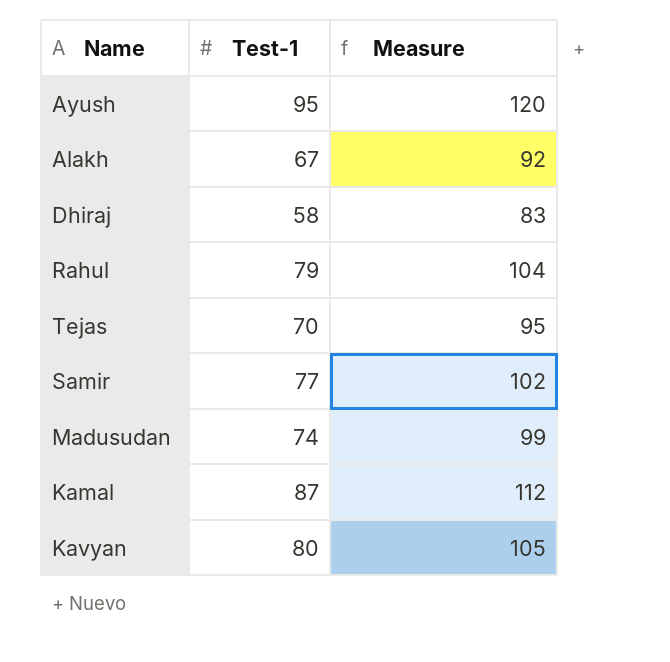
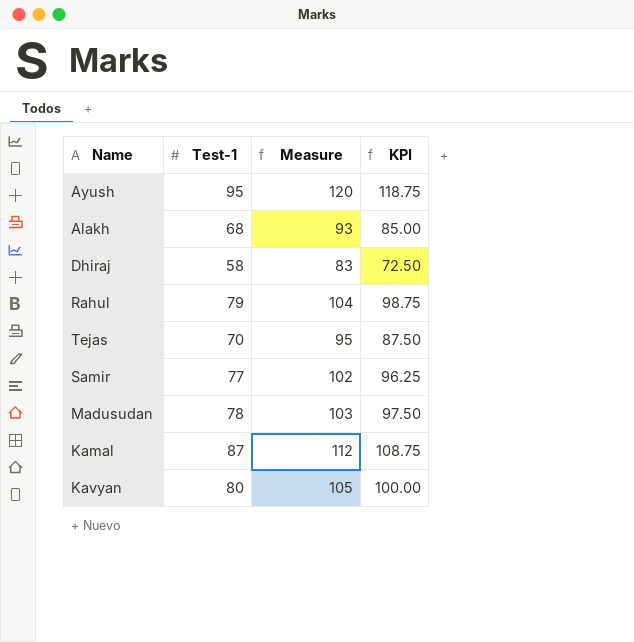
column KPI | formula: none -> [Test-1] * 1.25
Alakh | Test-1: 67 -> 68
Alakh | Measure: 92 -> 93
Madusudan | Test-1: 74 -> 78
Madusudan | Measure: 99 -> 103

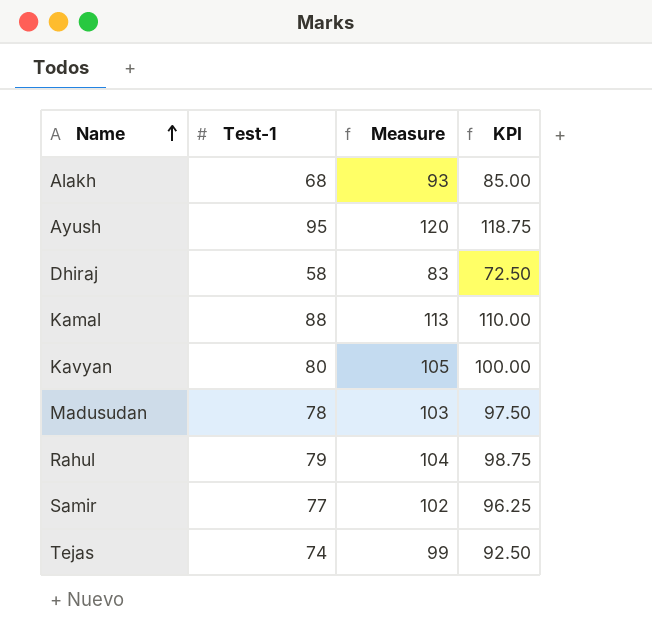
row order: none -> Name ascending
Kamal | Test-1: 87 -> 88
Kamal | Measure: 112 -> 113
Kamal | KPI: 108.75 -> 110.00
Tejas | Test-1: 70 -> 74
Tejas | Measure: 95 -> 99
Tejas | KPI: 87.50 -> 92.50

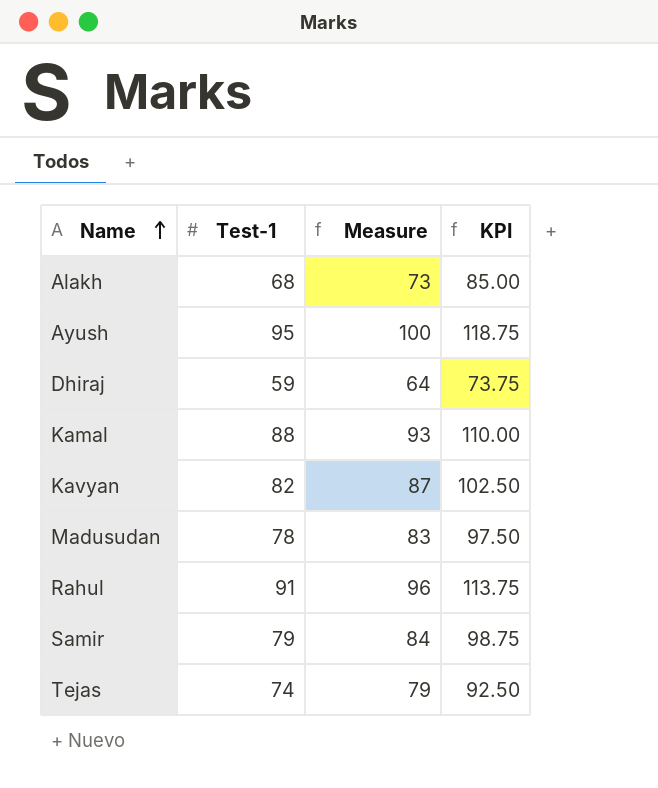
column Measure | formula: [Test-1] + 25 -> [Test-1] + 5
Dhiraj | Test-1: 58 -> 59
Dhiraj | KPI: 72.50 -> 73.75
Kavyan | Test-1: 80 -> 82
Kavyan | KPI: 100.00 -> 102.50
Rahul | Test-1: 79 -> 91
Rahul | KPI: 98.75 -> 113.75
Samir | Test-1: 77 -> 79
Samir | KPI: 96.25 -> 98.75

